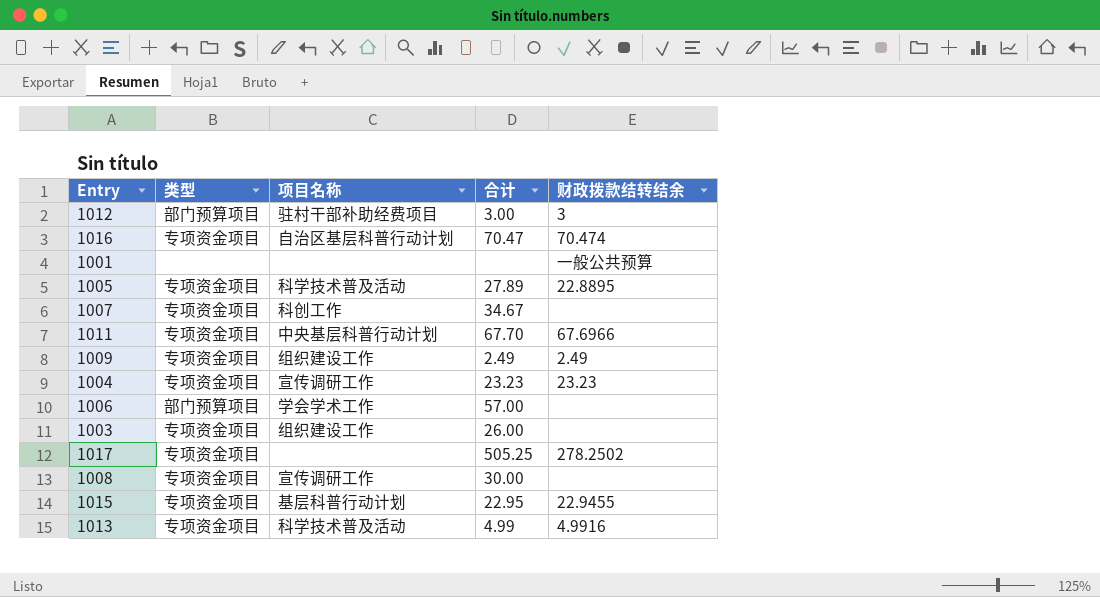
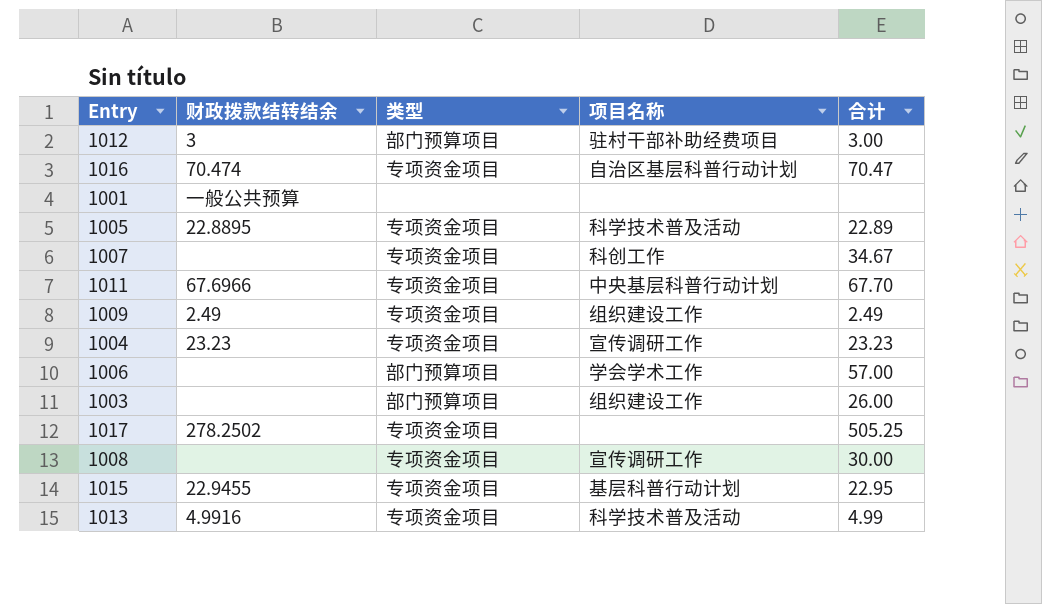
column 财政拨款结转结余 | position: 5 -> 2
1005 | 合计: 27.89 -> 22.89
1003 | 类型: 专项资金项目 -> 部门预算项目

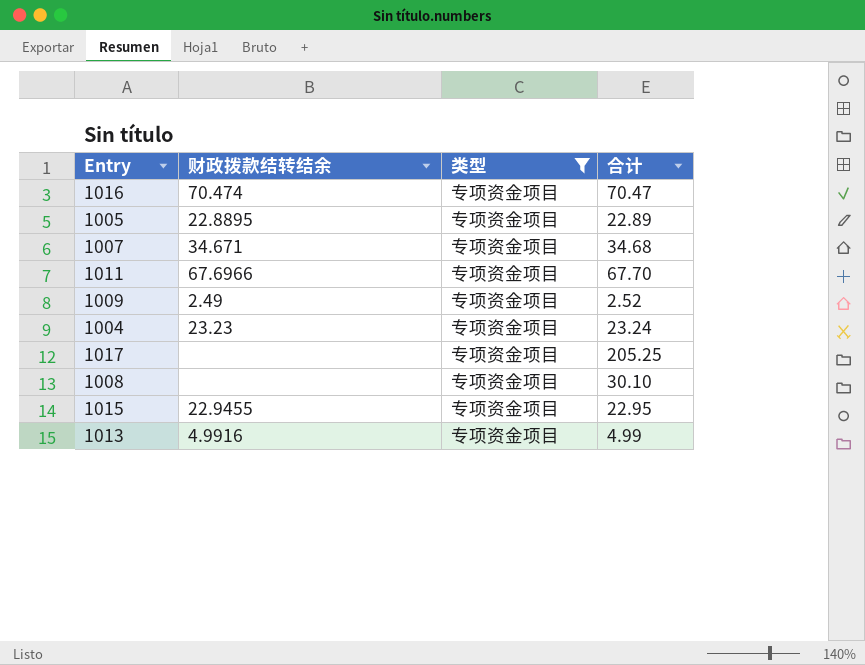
filter: none -> 类型 = 专项资金项目
column 项目名称 | position: 4 -> none
1007 | 财政拨款结转结余: none -> 34.671
1007 | 合计: 34.67 -> 34.68
1009 | 合计: 2.49 -> 2.52
1004 | 合计: 23.23 -> 23.24
1017 | 财政拨款结转结余: 278.2502 -> none
1017 | 合计: 505.25 -> 205.25
1008 | 合计: 30.00 -> 30.10

